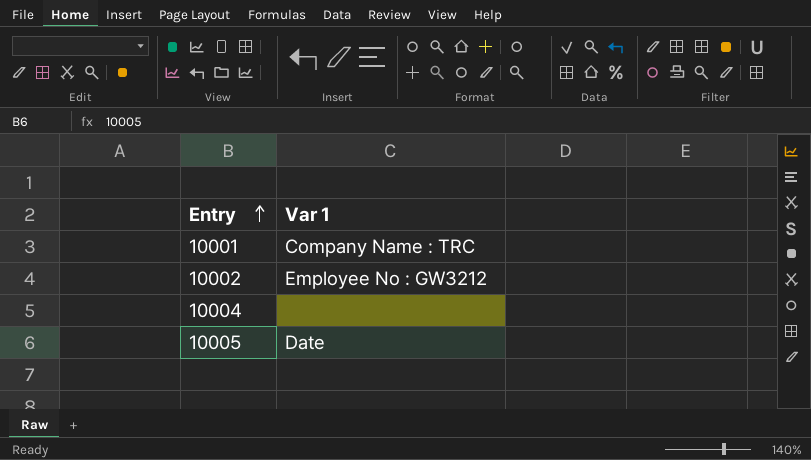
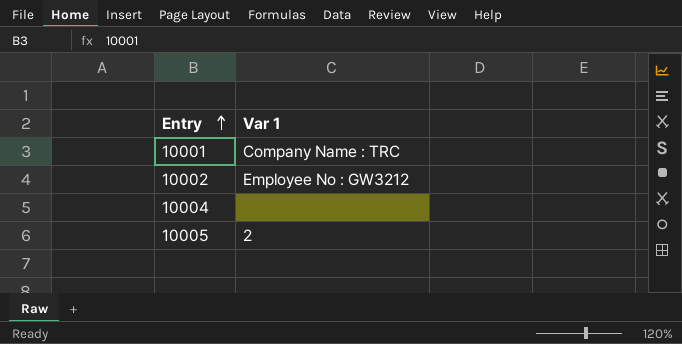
10005 | Var 1: Date -> 2

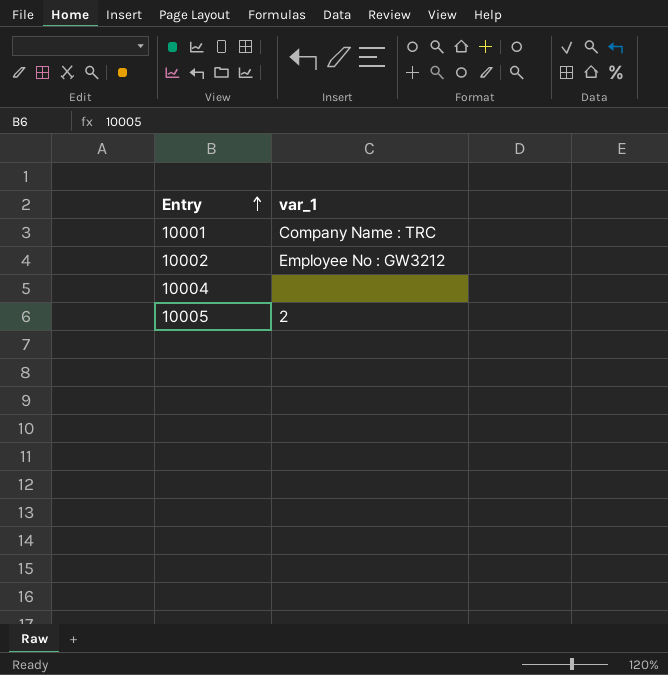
column name: Var 1 -> var_1

